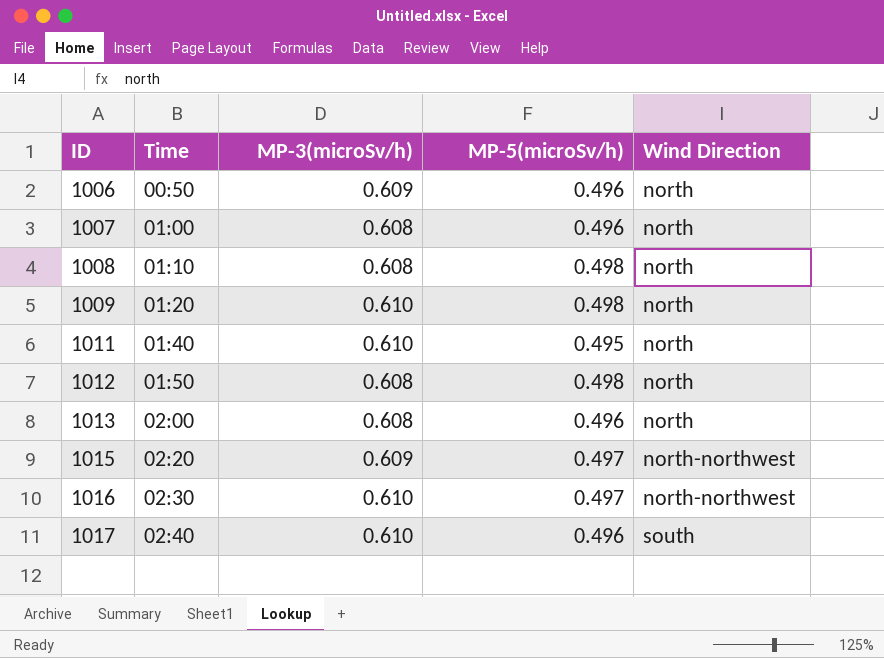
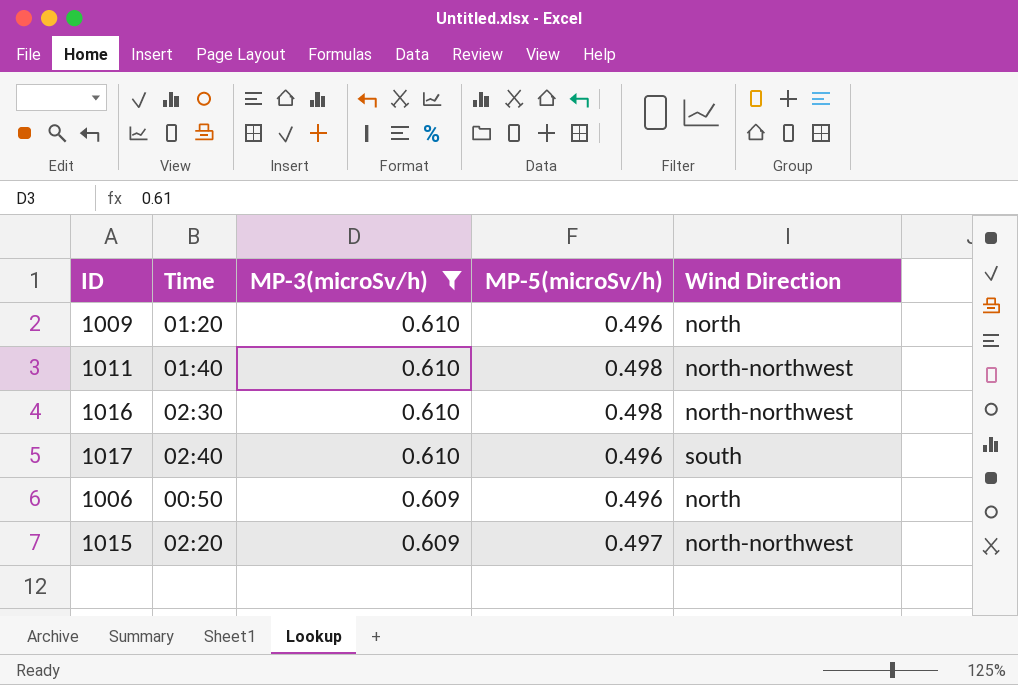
filter: none -> MP-3(microSv/h) != 0.608
row order: ID ascending -> MP-3(microSv/h) descending
1009 | MP-5(microSv/h): 0.498 -> 0.496
1011 | MP-5(microSv/h): 0.495 -> 0.498
1011 | Wind Direction: north -> north-northwest
1016 | MP-5(microSv/h): 0.497 -> 0.498

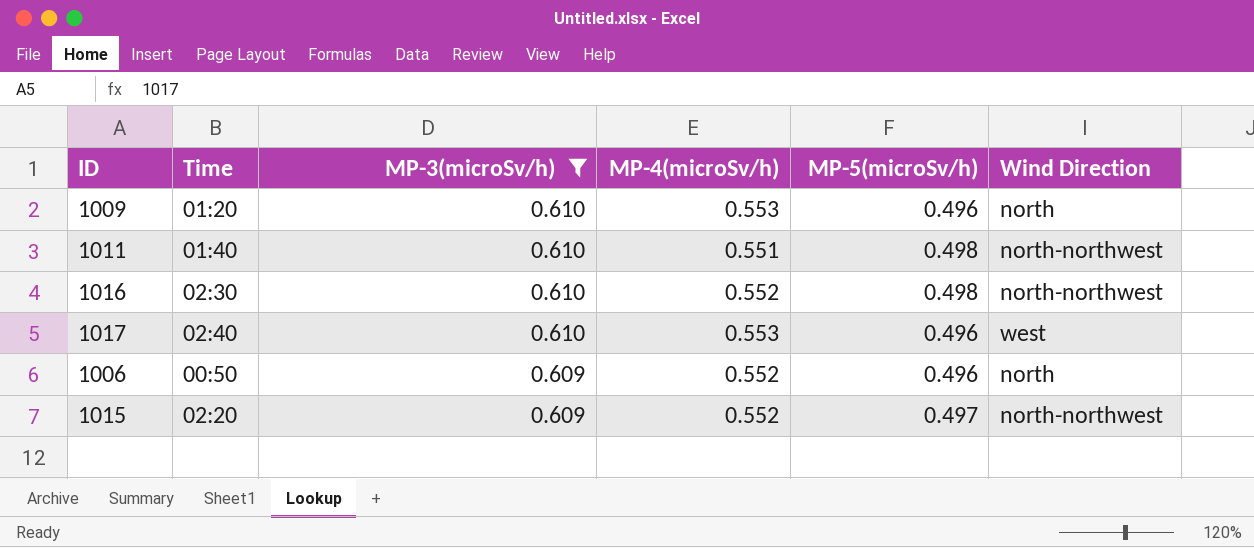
column MP-4(microSv/h) | position: none -> 4
1017 | Wind Direction: south -> west

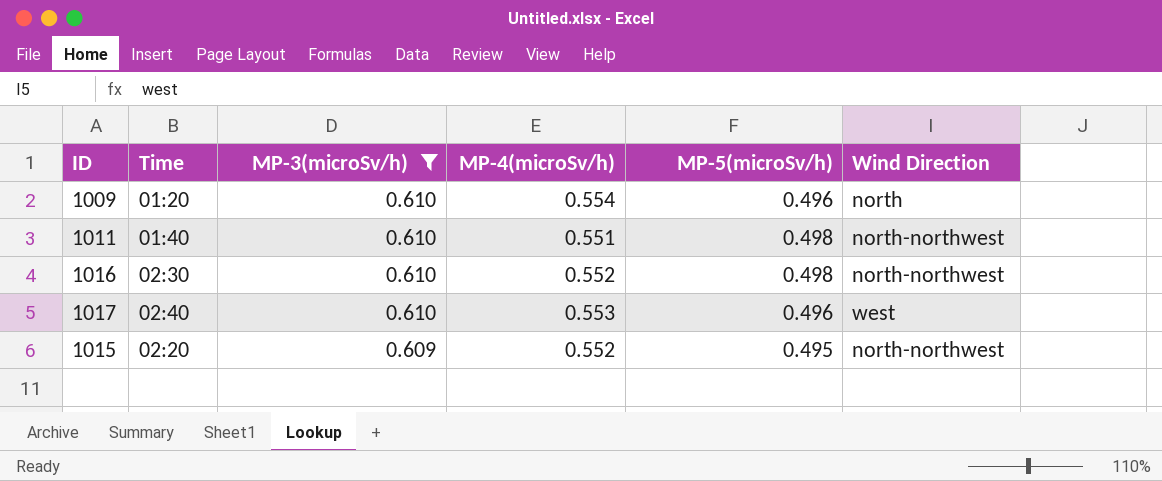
row 1006: 00:50 | 0.609 | 0.552 | 0.496 | north -> none
1009 | MP-4(microSv/h): 0.553 -> 0.554
1015 | MP-5(microSv/h): 0.497 -> 0.495

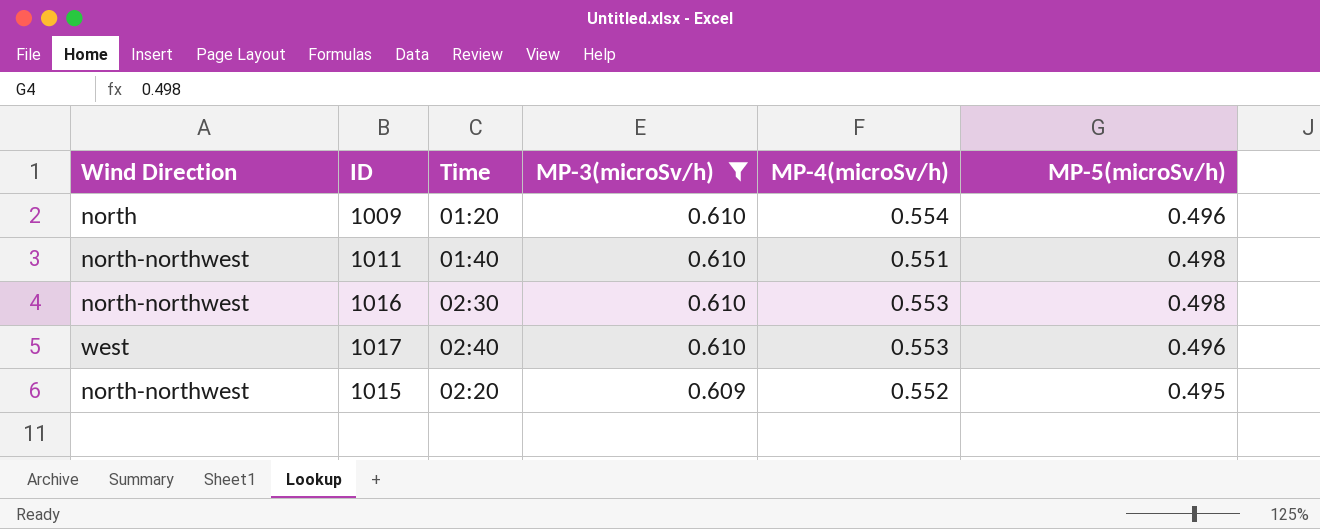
column Wind Direction | position: 6 -> 1
1016 | MP-4(microSv/h): 0.552 -> 0.553

